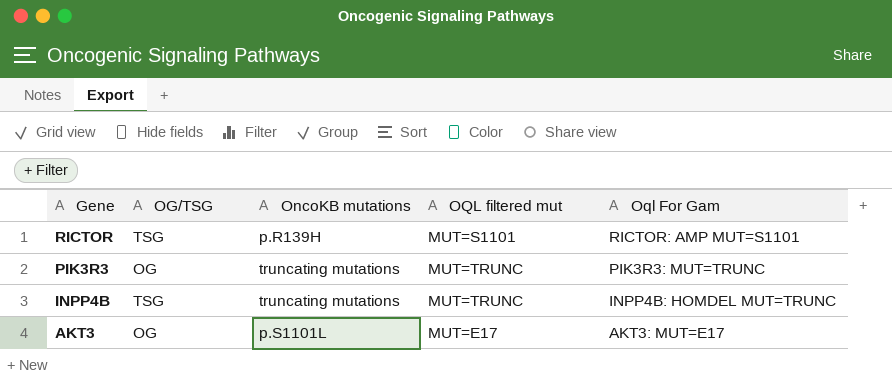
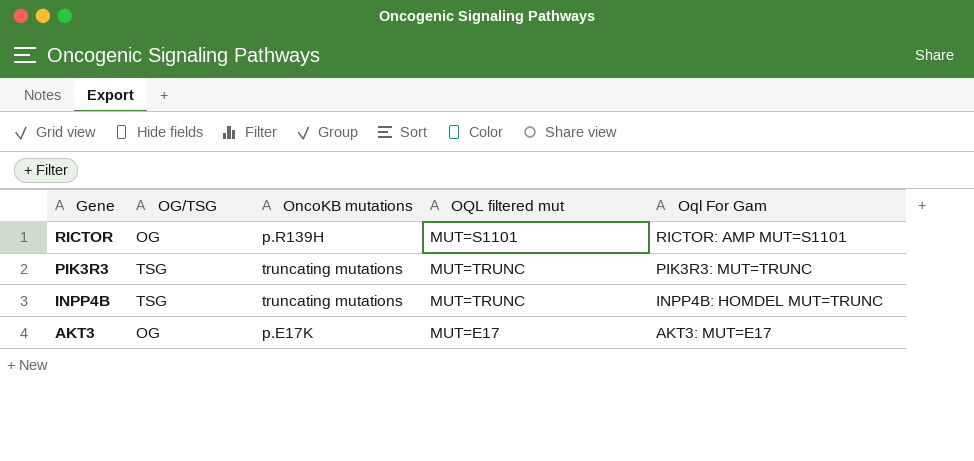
RICTOR | OG/TSG: TSG -> OG
PIK3R3 | OG/TSG: OG -> TSG
AKT3 | OncoKB mutations: p.S1101L -> p.E17K

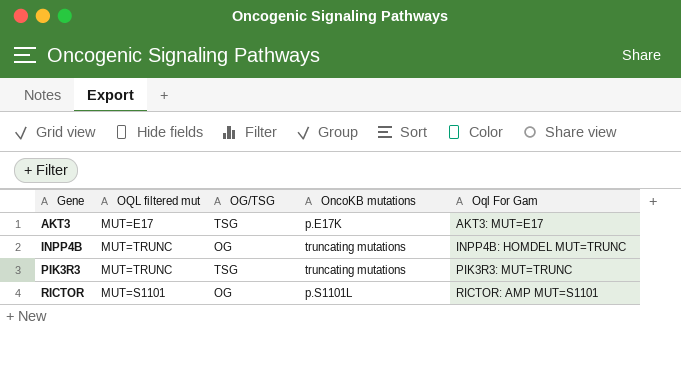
row order: Gene descending -> Gene ascending
column OQL filtered mut | position: 4 -> 2
AKT3 | OG/TSG: OG -> TSG
INPP4B | OG/TSG: TSG -> OG
RICTOR | OncoKB mutations: p.R139H -> p.S1101L

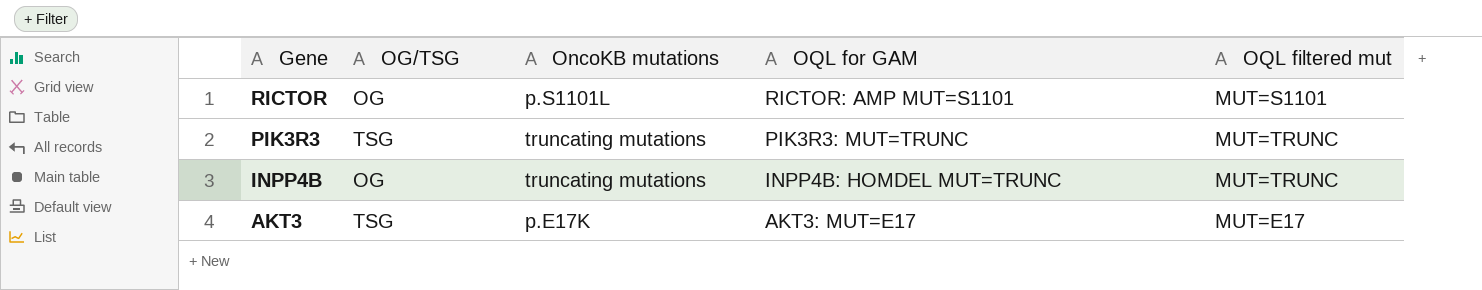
row order: Gene ascending -> Gene descending
column name: Oql For Gam -> OQL for GAM
column OQL filtered mut | position: 2 -> 5

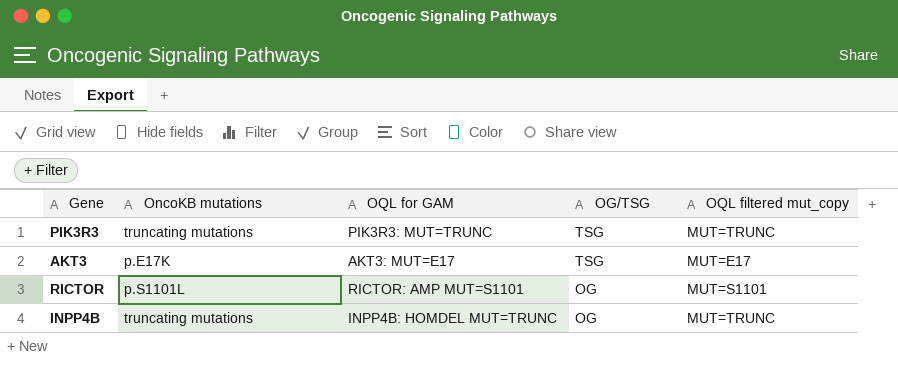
row order: Gene descending -> OG/TSG descending
column OG/TSG | position: 2 -> 4
column name: OQL filtered mut -> OQL filtered mut_copy

